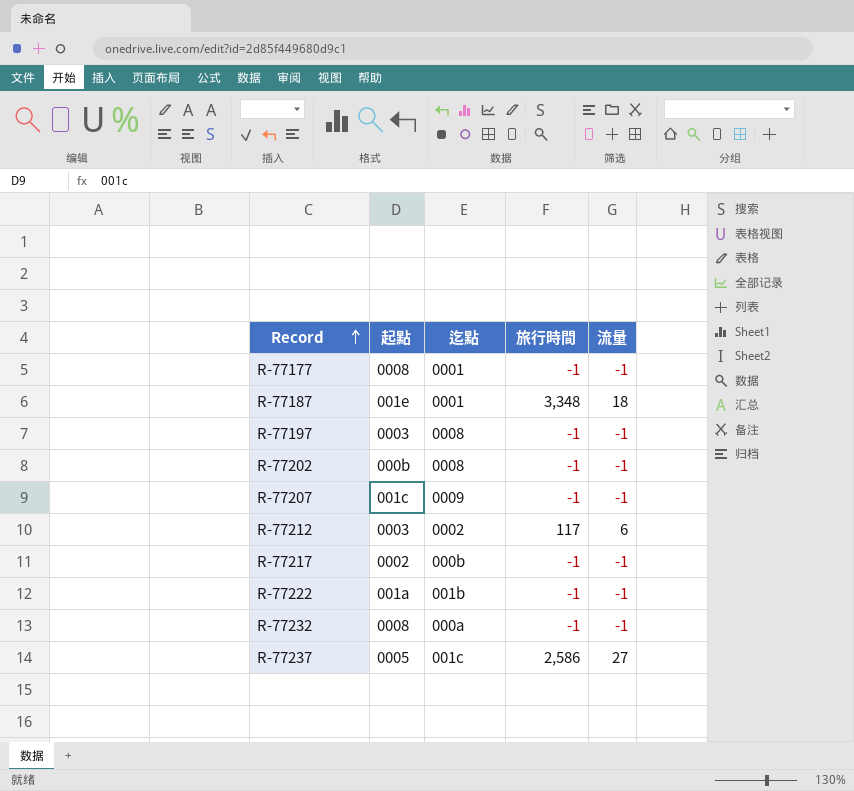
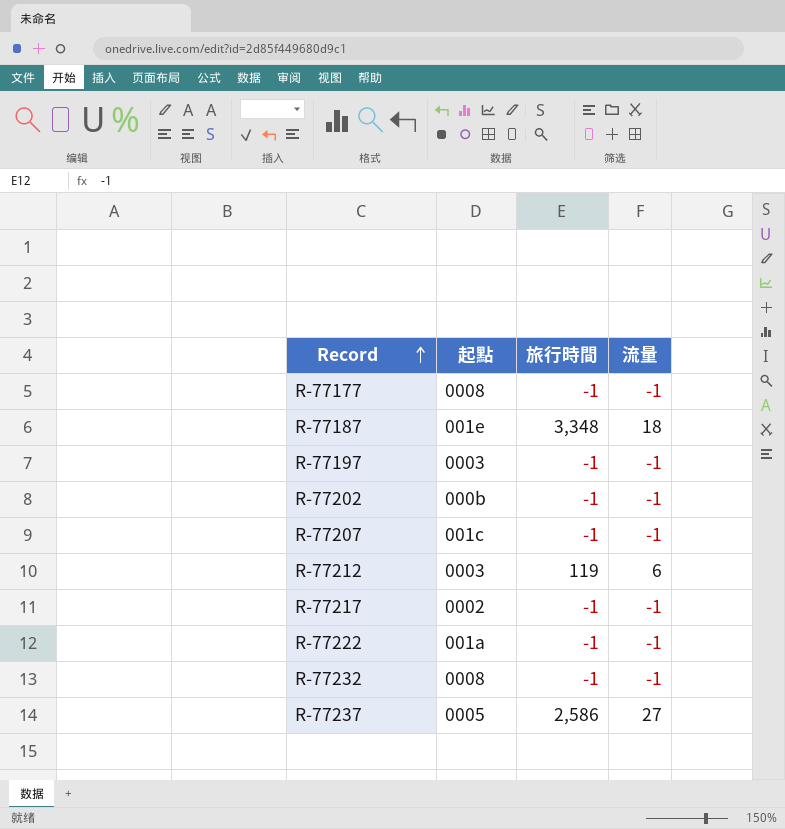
column 迄點 | position: 3 -> none
R-77212 | 旅行時間: 117 -> 119

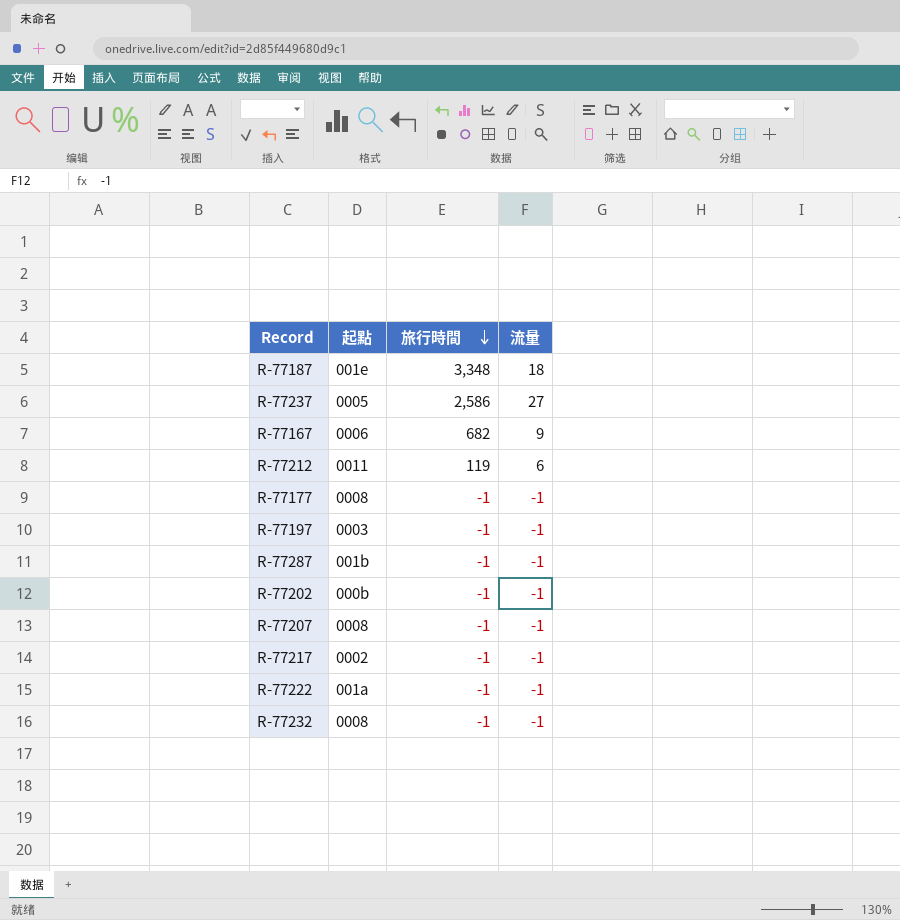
row order: Record ascending -> 旅行時間 descending
row R-77167: none -> 0006 | 682 | 9
R-77212 | 起點: 0003 -> 0011
row R-77287: none -> 001b | -1 | -1
R-77207 | 起點: 001c -> 0008

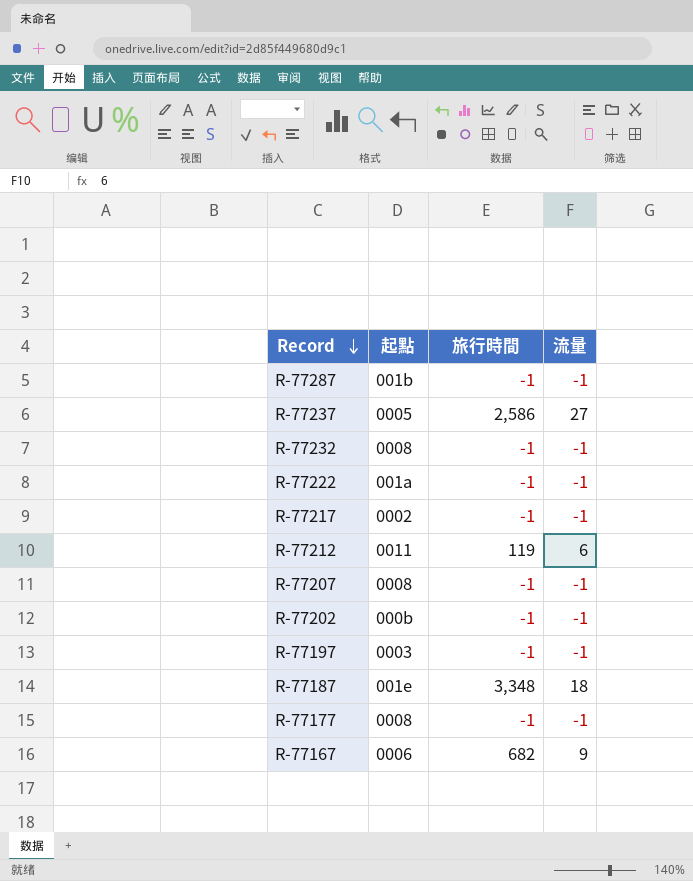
row order: 旅行時間 descending -> Record descending

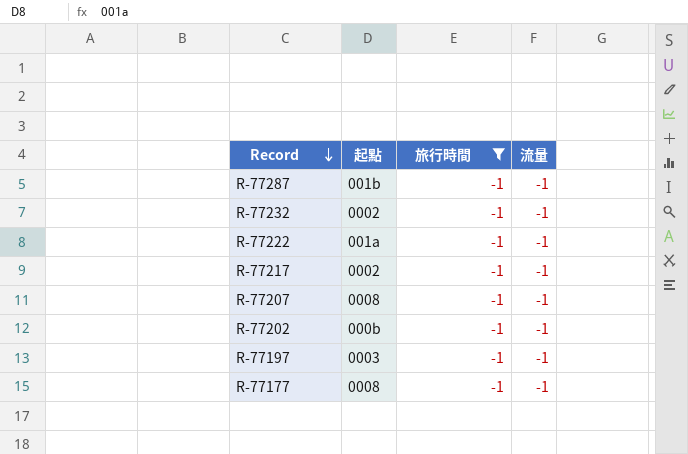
filter: none -> 旅行時間 = -1
R-77232 | 起點: 0008 -> 0002

